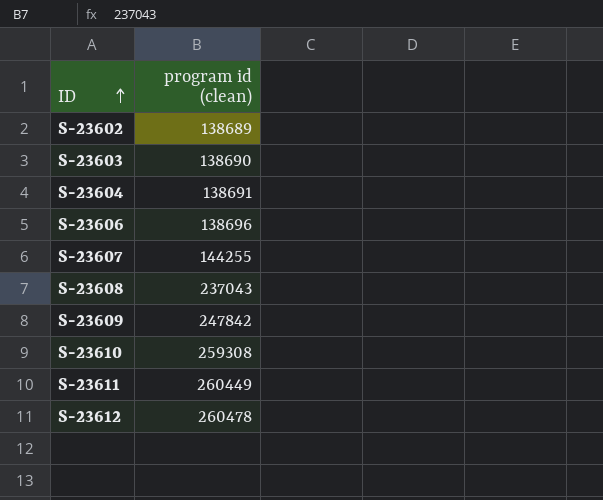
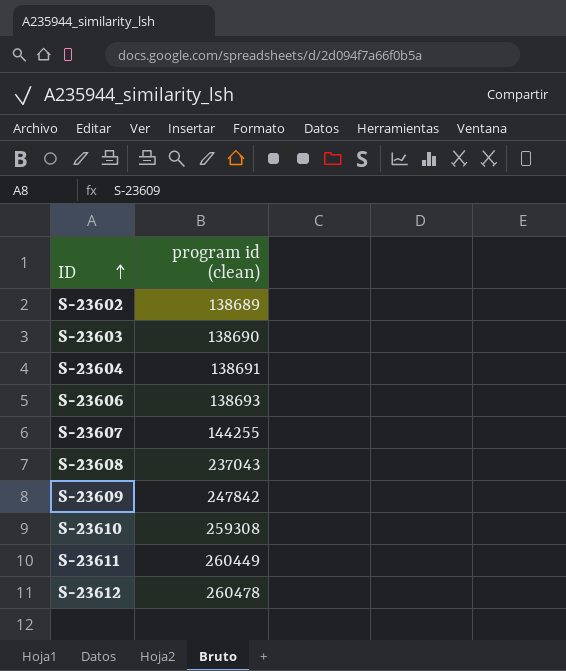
S-23606 | program id (clean): 138696 -> 138693

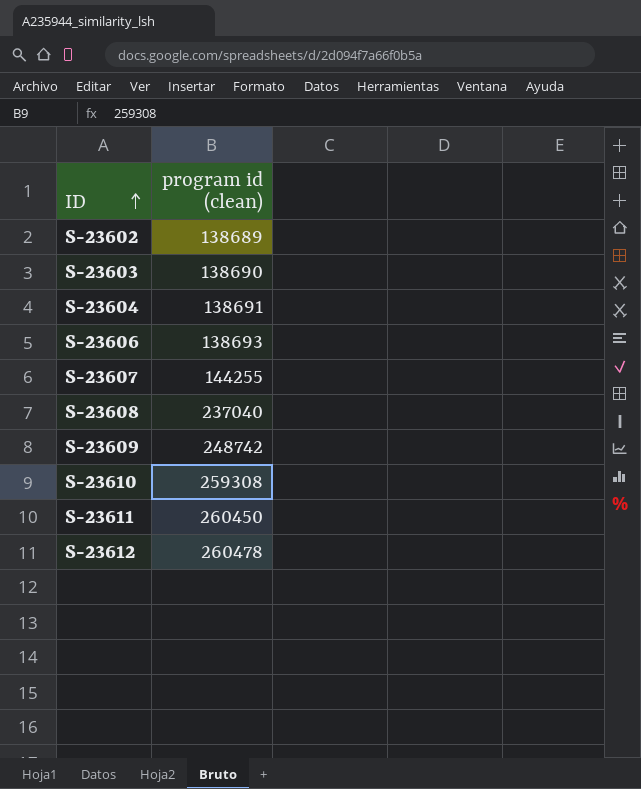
S-23608 | program id (clean): 237043 -> 237040
S-23609 | program id (clean): 247842 -> 248742
S-23611 | program id (clean): 260449 -> 260450

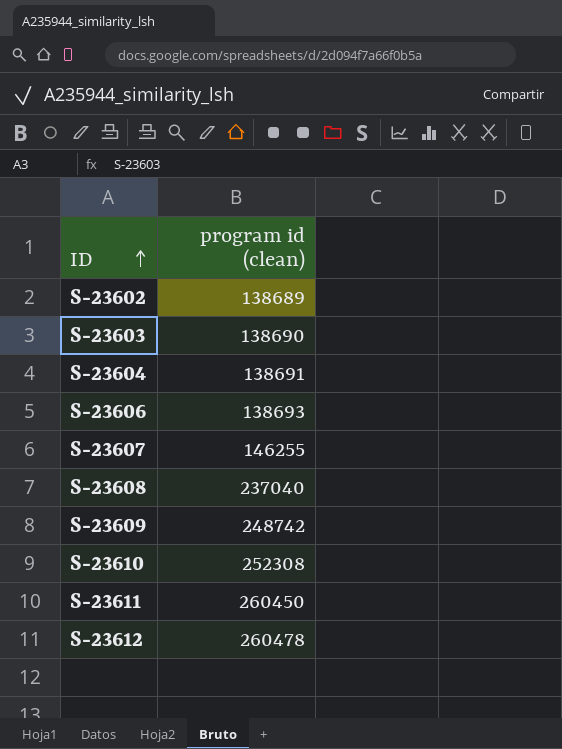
S-23607 | program id (clean): 144255 -> 146255
S-23610 | program id (clean): 259308 -> 252308

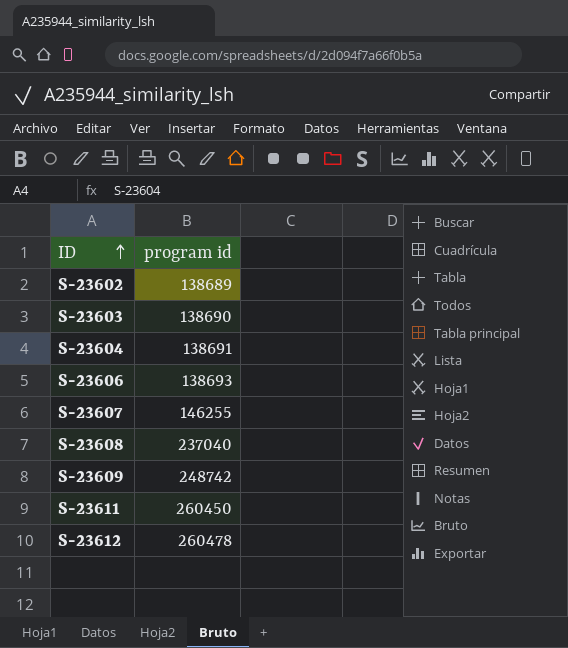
column name: program id (clean) -> program id
row S-23610: 252308 -> none

